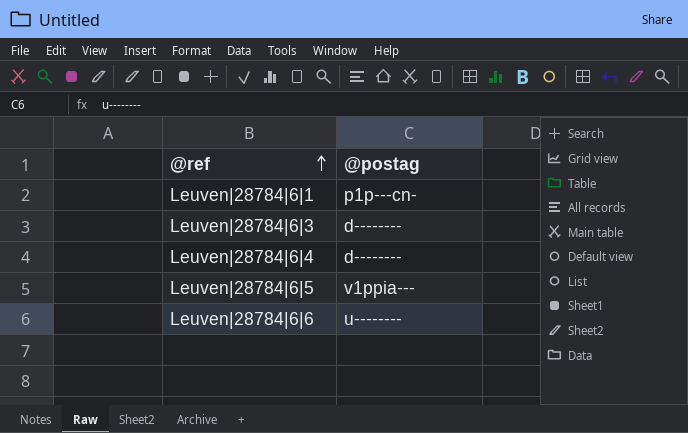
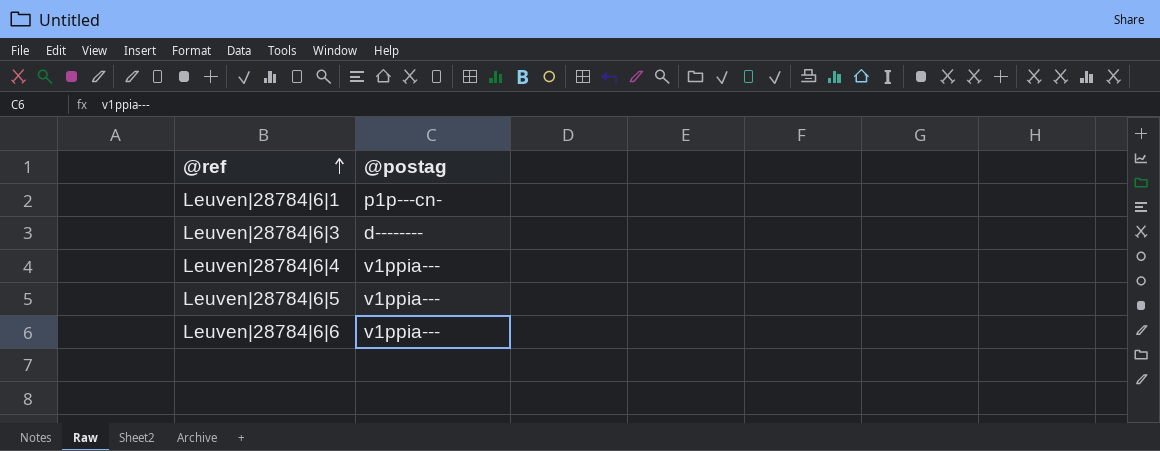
Leuven|28784|6|4 | @postag: d-------- -> v1ppia---
Leuven|28784|6|6 | @postag: u-------- -> v1ppia---

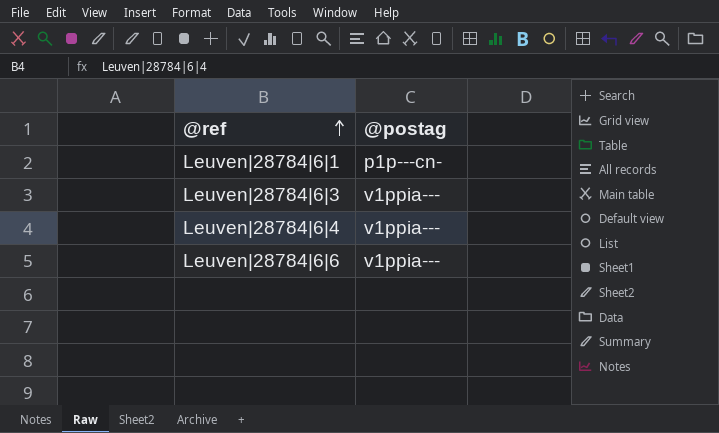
row Leuven|28784|6|5: v1ppia--- -> none
Leuven|28784|6|3 | @postag: d-------- -> v1ppia---

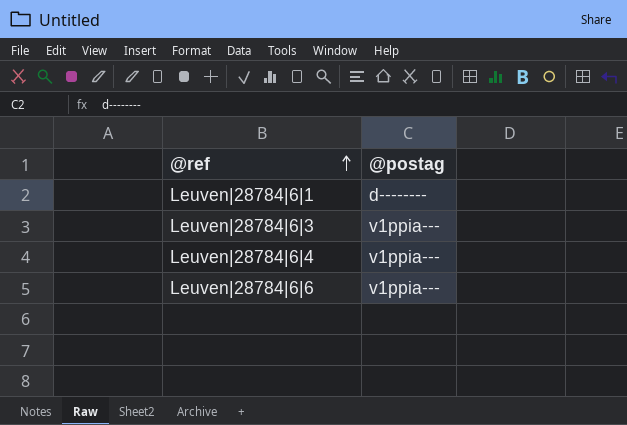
Leuven|28784|6|1 | @postag: p1p---cn- -> d--------

